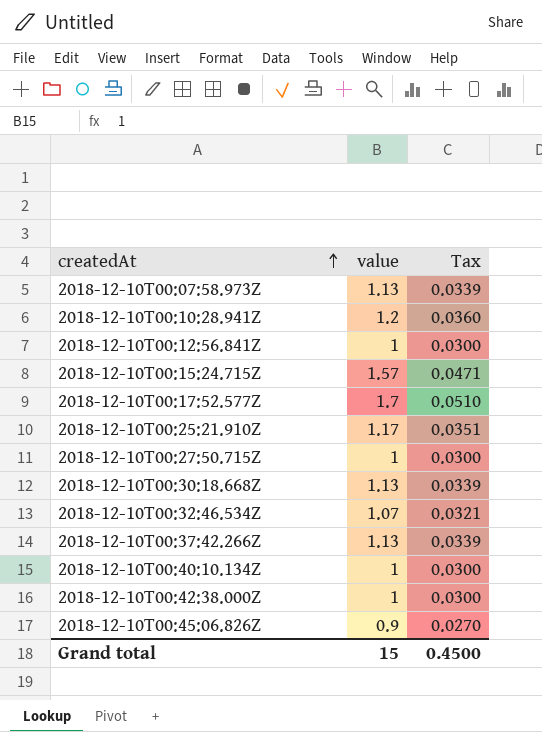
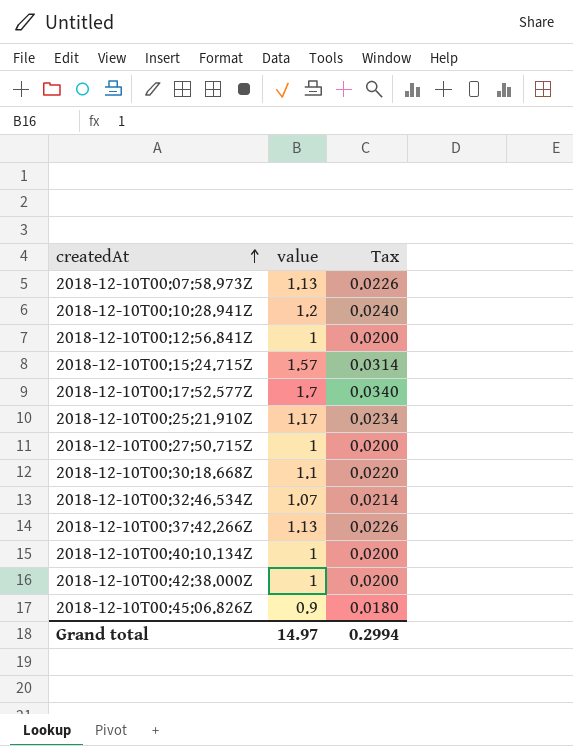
column Tax | formula: [value] * 0.03 -> [value] * 0.02
2018-12-10T00:30:18.668Z | value: 1.13 -> 1.1
Grand total | value: 15 -> 14.97
Grand total | Tax: 0.4500 -> 0.2994

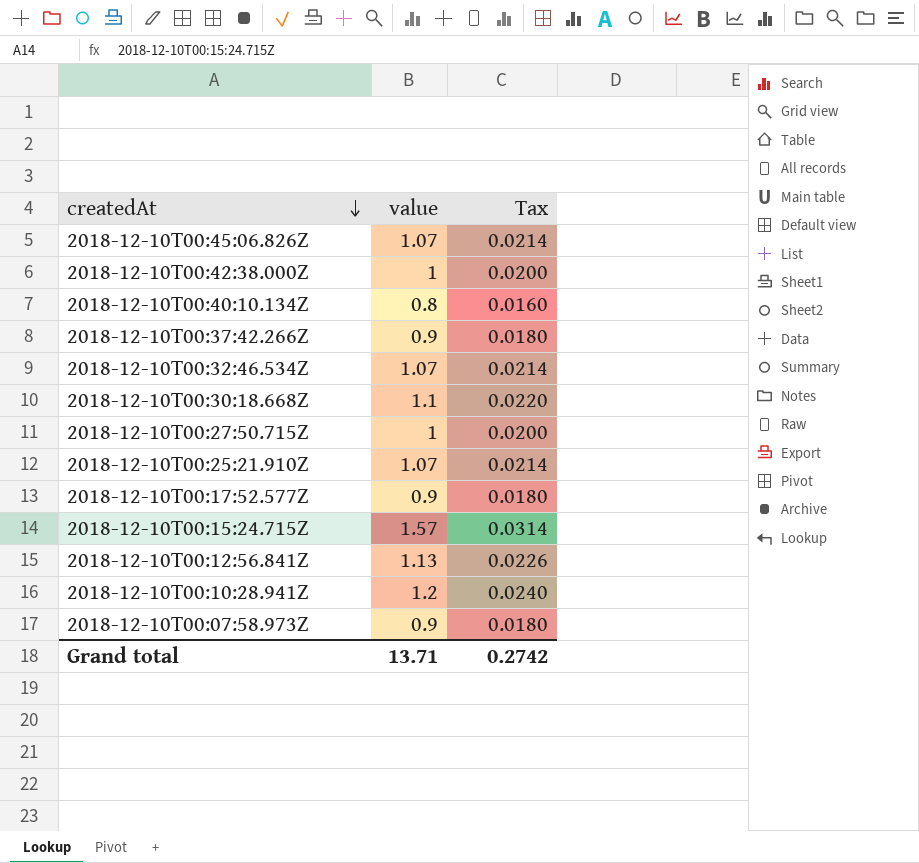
row order: createdAt ascending -> createdAt descending
2018-12-10T00:45:06.826Z | value: 0.9 -> 1.07
2018-12-10T00:45:06.826Z | Tax: 0.0180 -> 0.0214
2018-12-10T00:40:10.134Z | value: 1 -> 0.8
2018-12-10T00:40:10.134Z | Tax: 0.0200 -> 0.0160
2018-12-10T00:37:42.266Z | value: 1.13 -> 0.9
2018-12-10T00:37:42.266Z | Tax: 0.0226 -> 0.0180
2018-12-10T00:25:21.910Z | value: 1.17 -> 1.07
2018-12-10T00:25:21.910Z | Tax: 0.0234 -> 0.0214
2018-12-10T00:17:52.577Z | value: 1.7 -> 0.9
2018-12-10T00:17:52.577Z | Tax: 0.0340 -> 0.0180
2018-12-10T00:12:56.841Z | value: 1 -> 1.13
2018-12-10T00:12:56.841Z | Tax: 0.0200 -> 0.0226
2018-12-10T00:07:58.973Z | value: 1.13 -> 0.9
2018-12-10T00:07:58.973Z | Tax: 0.0226 -> 0.0180
Grand total | value: 14.97 -> 13.71
Grand total | Tax: 0.2994 -> 0.2742

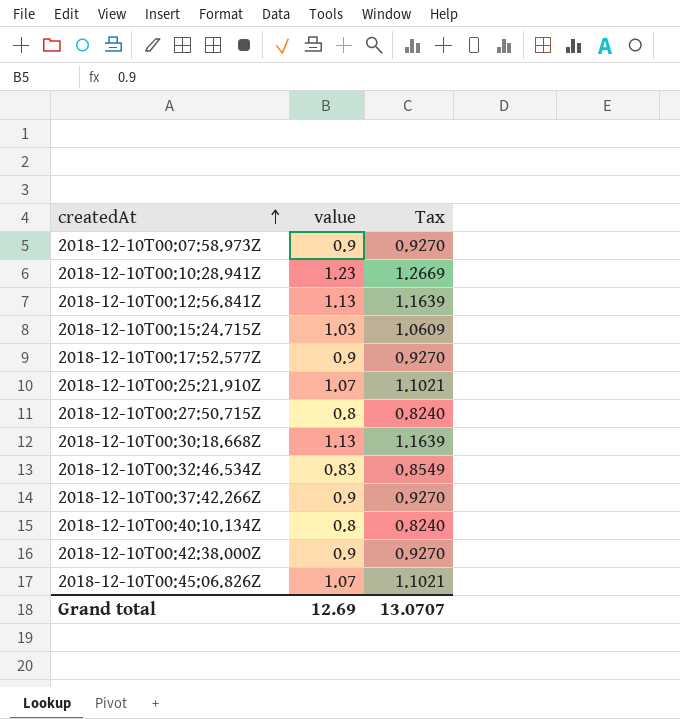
row order: createdAt descending -> createdAt ascending
column Tax | formula: [value] * 0.02 -> [value] * 1.03
2018-12-10T00:10:28.941Z | value: 1.2 -> 1.23
2018-12-10T00:15:24.715Z | value: 1.57 -> 1.03
2018-12-10T00:27:50.715Z | value: 1 -> 0.8
2018-12-10T00:30:18.668Z | value: 1.1 -> 1.13
2018-12-10T00:32:46.534Z | value: 1.07 -> 0.83
2018-12-10T00:42:38.000Z | value: 1 -> 0.9
Grand total | value: 13.71 -> 12.69
Grand total | Tax: 0.2742 -> 13.0707

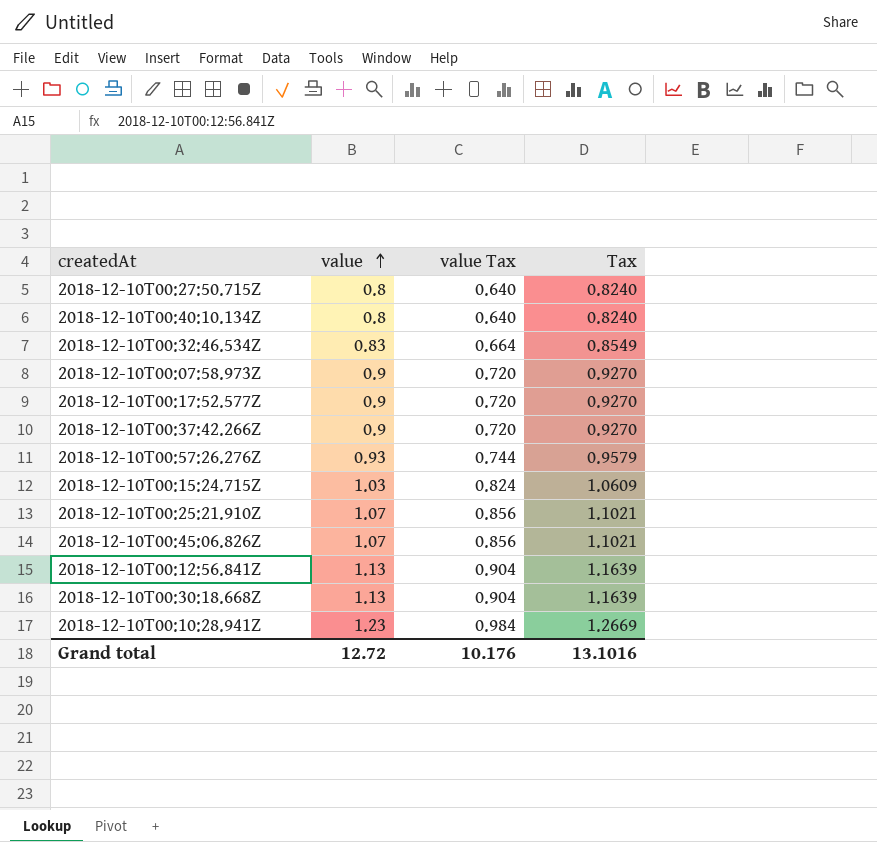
row order: createdAt ascending -> value ascending
column value Tax | formula: none -> [value] * 0.8
row 2018-12-10T00:42:38.000Z: 0.9 | 0.9270 -> none
row 2018-12-10T00:57:26.276Z: none -> 0.93 | 0.744 | 0.9579
Grand total | value: 12.69 -> 12.72
Grand total | Tax: 13.0707 -> 13.1016

